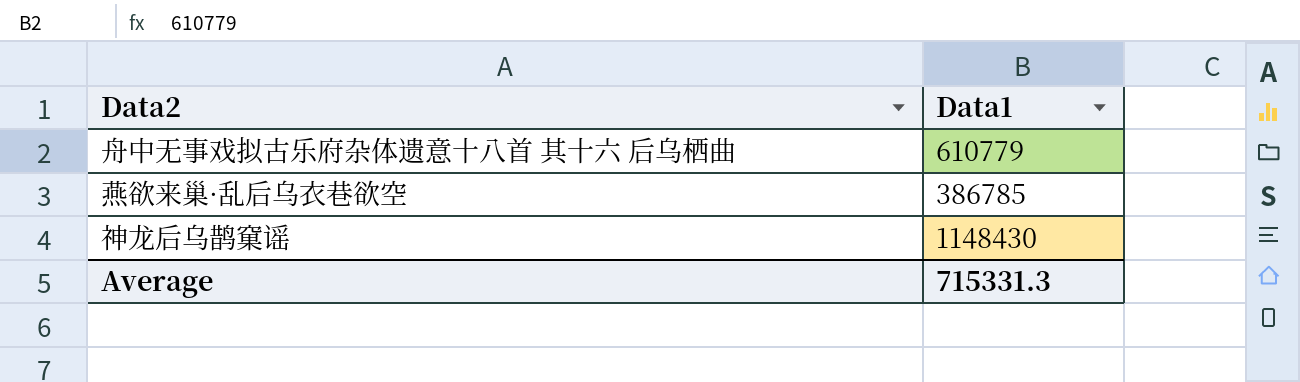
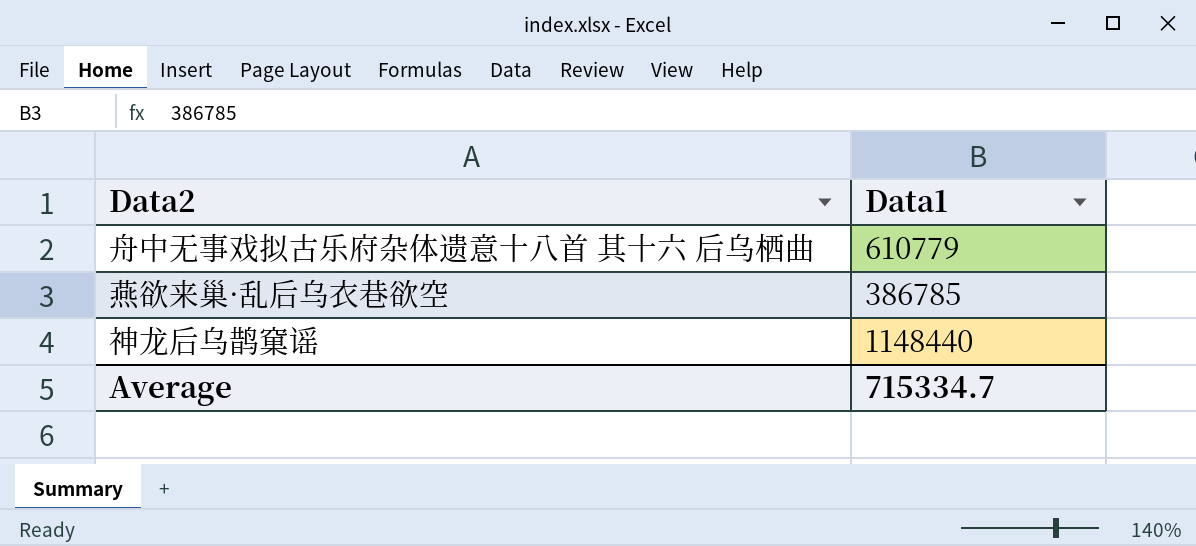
神龙后乌鹊窠谣 | Data1: 1148430 -> 1148440
Average | Data1: 715331.3 -> 715334.7

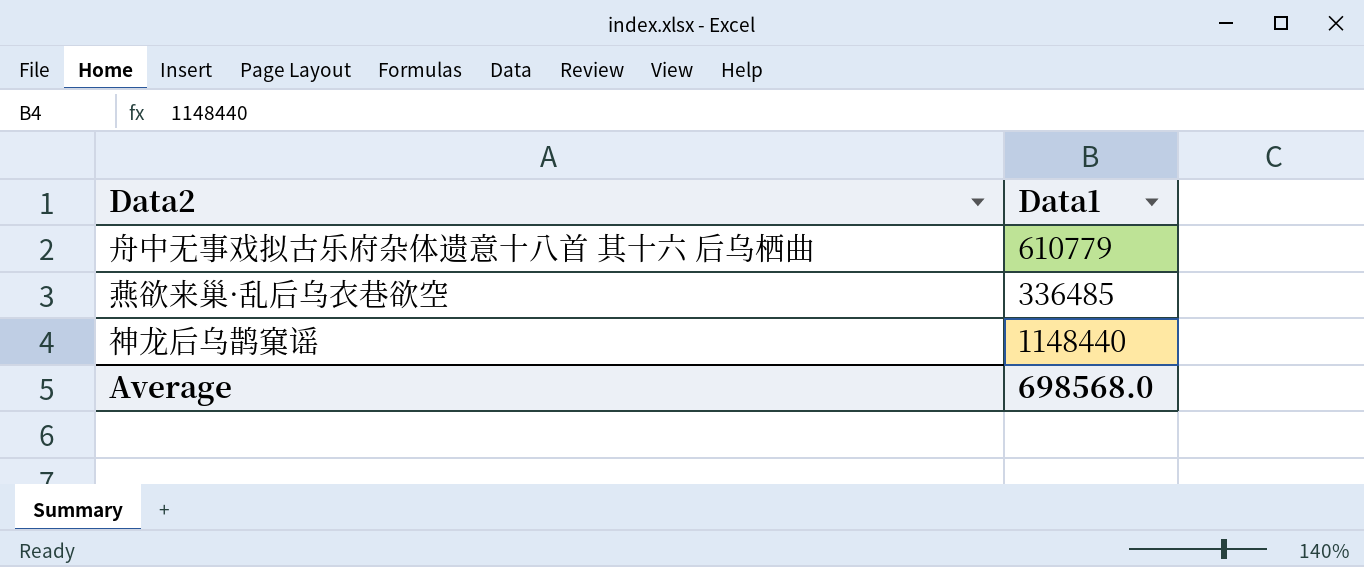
燕欲来巢·乱后乌衣巷欲空 | Data1: 386785 -> 336485
Average | Data1: 715334.7 -> 698568.0

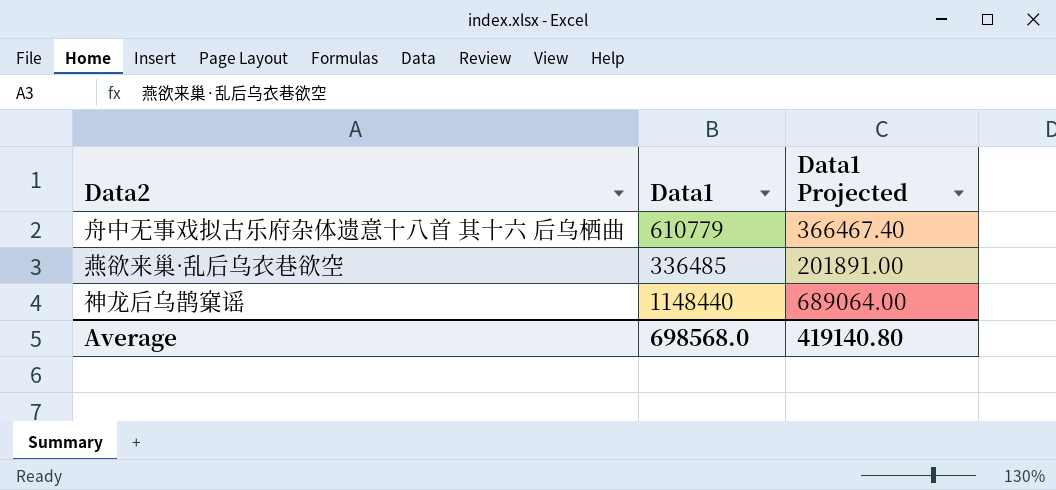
column Data1 Projected | formula: none -> [Data1] * 0.6

